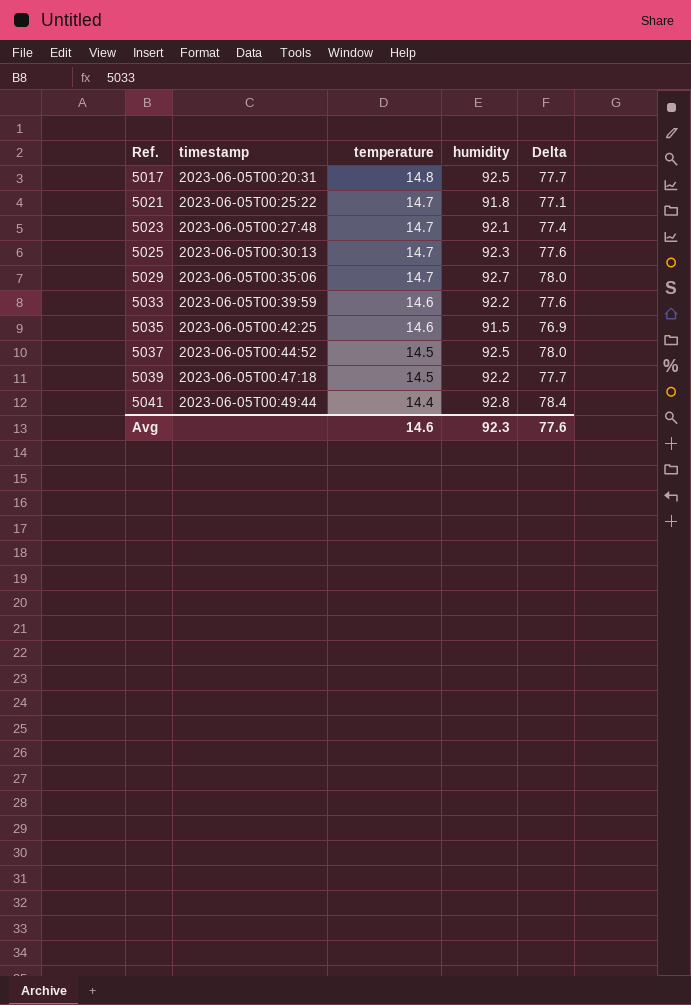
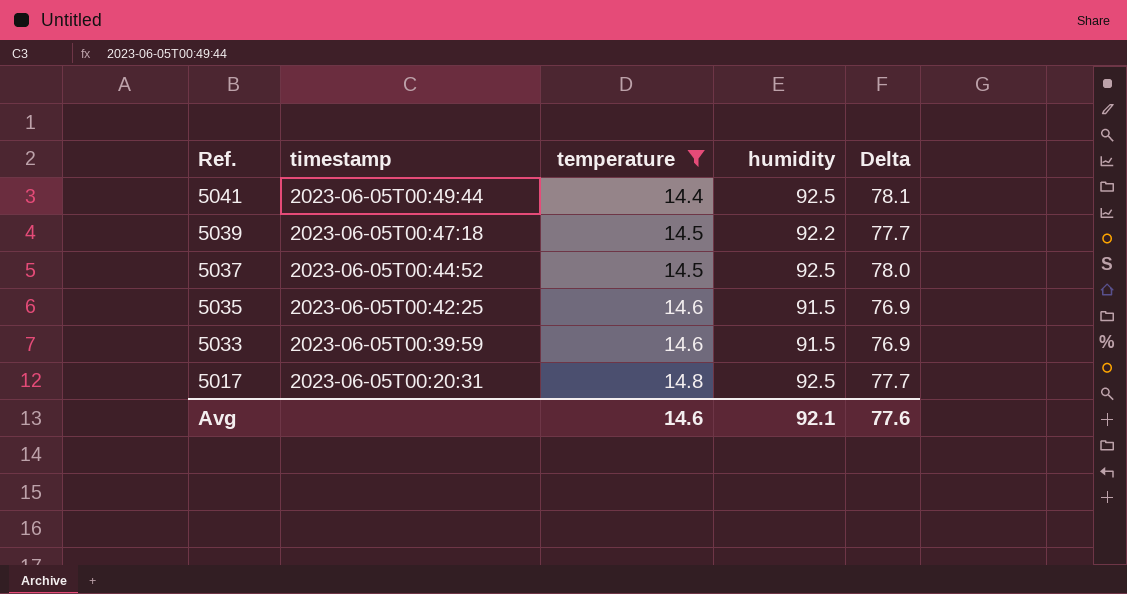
filter: none -> temperature != 14.7
row order: Ref. ascending -> Ref. descending
5041 | humidity: 92.8 -> 92.5
5041 | Delta: 78.4 -> 78.1
5033 | humidity: 92.2 -> 91.5
5033 | Delta: 77.6 -> 76.9
Avg | humidity: 92.3 -> 92.1

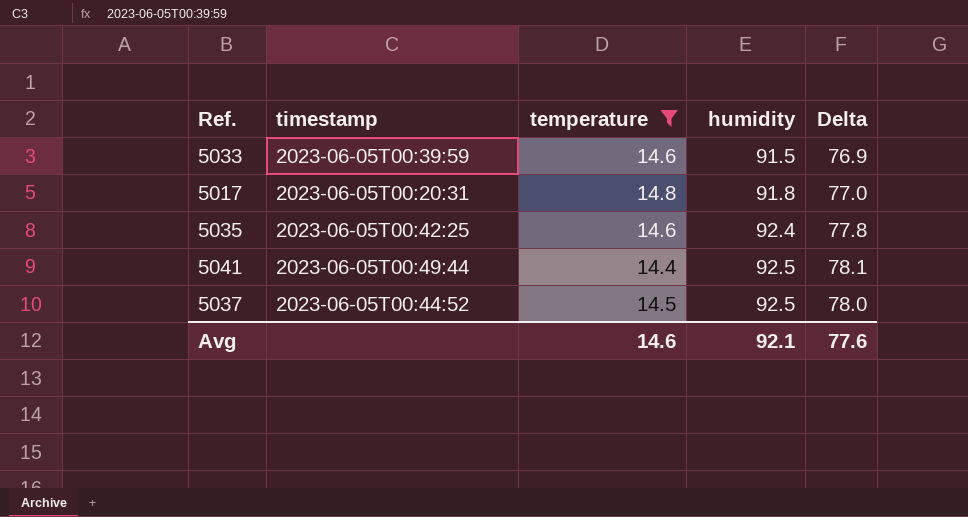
row order: Ref. descending -> humidity ascending
row 5039: 2023-06-05T00:47:18 | 14.5 | 92.2 | 77.7 -> none
5017 | humidity: 92.5 -> 91.8
5017 | Delta: 77.7 -> 77.0
5035 | humidity: 91.5 -> 92.4
5035 | Delta: 76.9 -> 77.8

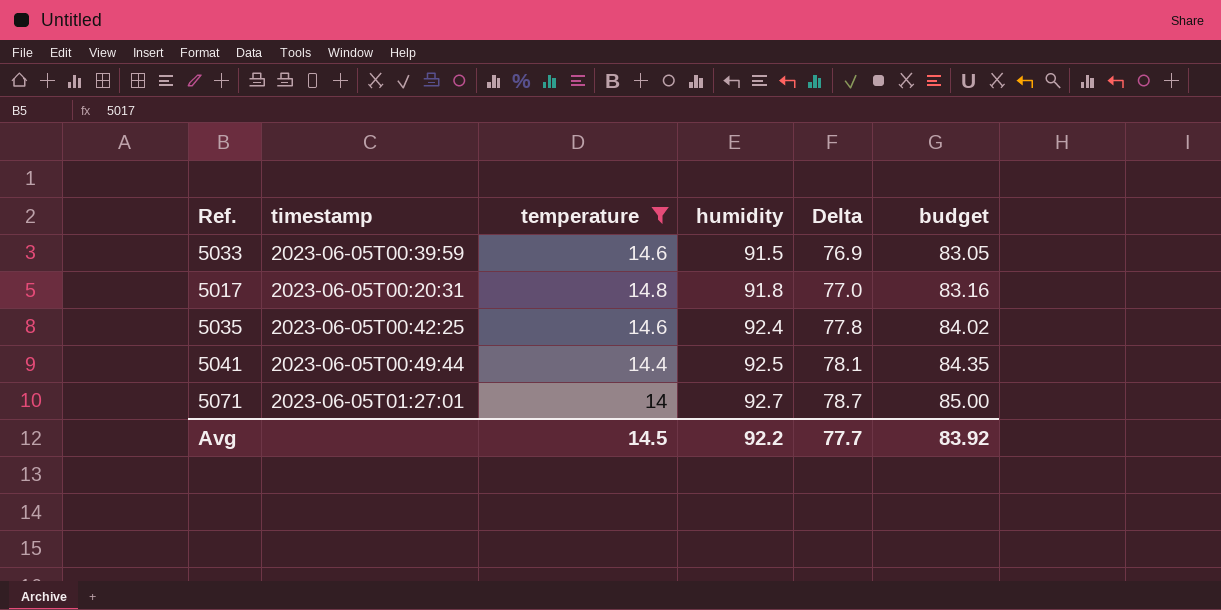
column budget | formula: none -> [Delta] * 1.08
row 5037: 2023-06-05T00:44:52 | 14.5 | 92.5 | 78.0 -> none
row 5071: none -> 2023-06-05T01:27:01 | 14 | 92.7 | 78.7 | 85.00
Avg | temperature: 14.6 -> 14.5
Avg | humidity: 92.1 -> 92.2
Avg | Delta: 77.6 -> 77.7

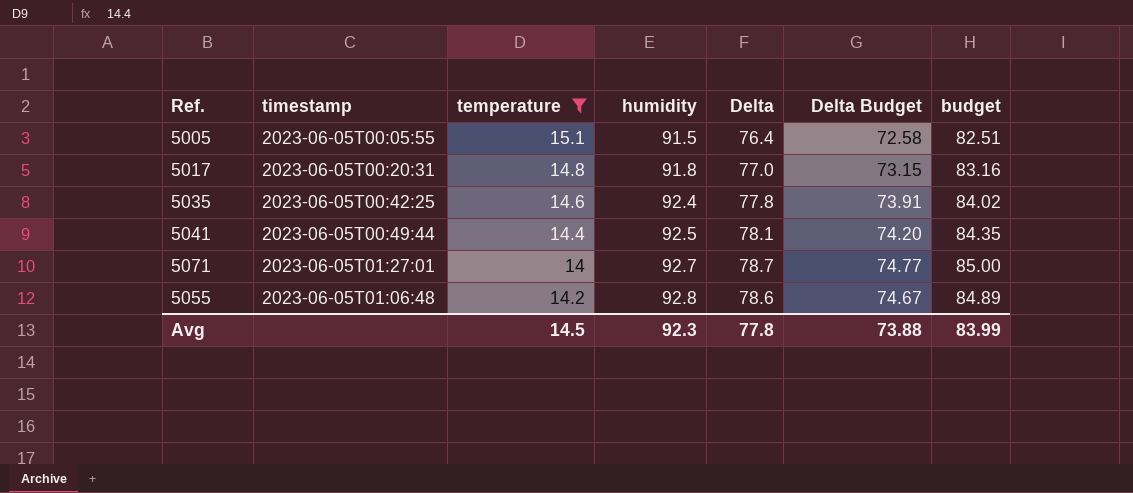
column Delta Budget | formula: none -> [Delta] * 0.95
row 5033: 2023-06-05T00:39:59 | 14.6 | 91.5 | 76.9 | 83.05 -> none
row 5005: none -> 2023-06-05T00:05:55 | 15.1 | 91.5 | 76.4 | 72.58 | 82.51
row 5055: none -> 2023-06-05T01:06:48 | 14.2 | 92.8 | 78.6 | 74.67 | 84.89
Avg | humidity: 92.2 -> 92.3
Avg | Delta: 77.7 -> 77.8
Avg | budget: 83.92 -> 83.99

